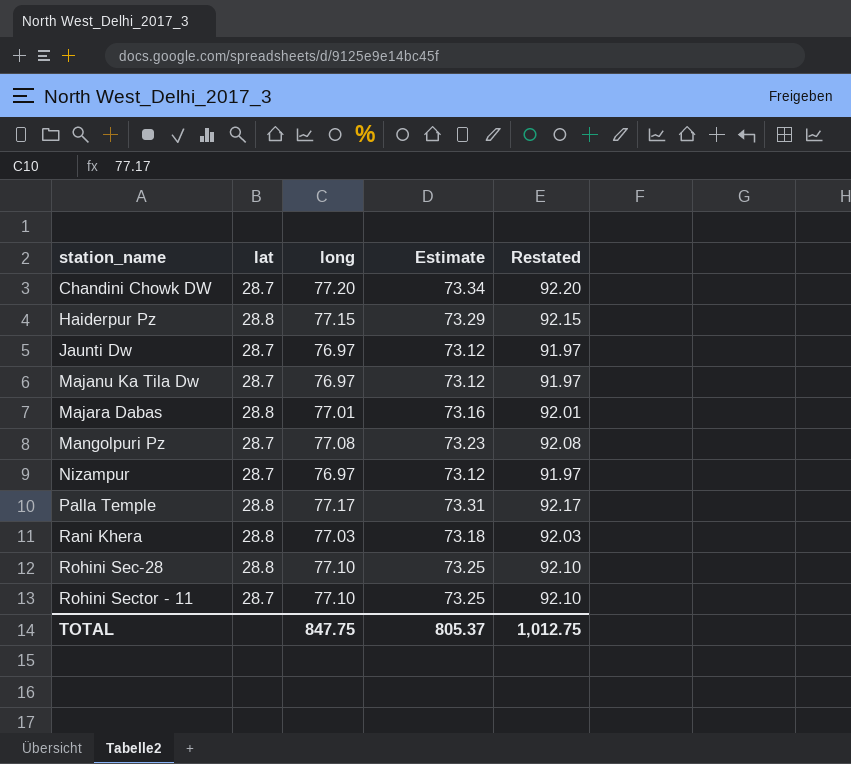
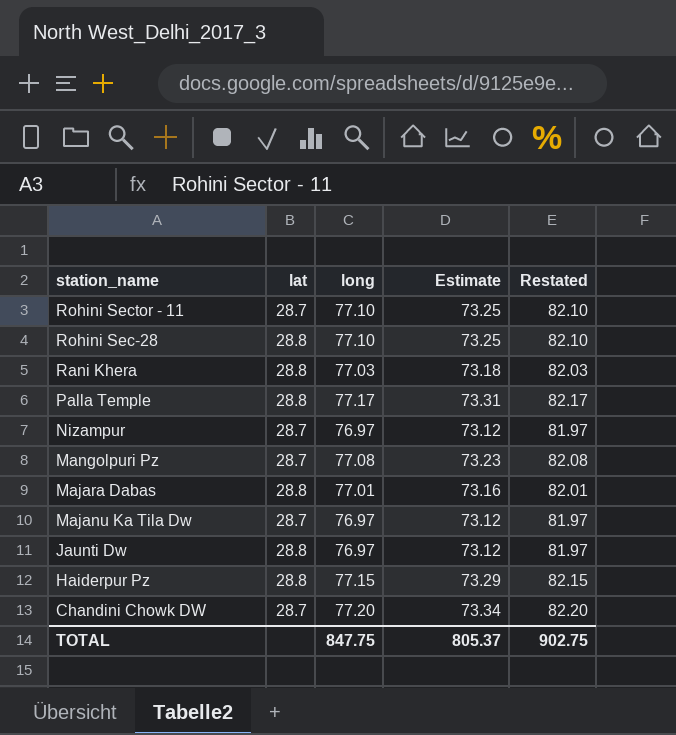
row order: station_name ascending -> station_name descending
column Restated | formula: [long] + 15 -> [long] + 5
Jaunti Dw | lat: 28.7 -> 28.8
TOTAL | Restated: 1,012.75 -> 902.75

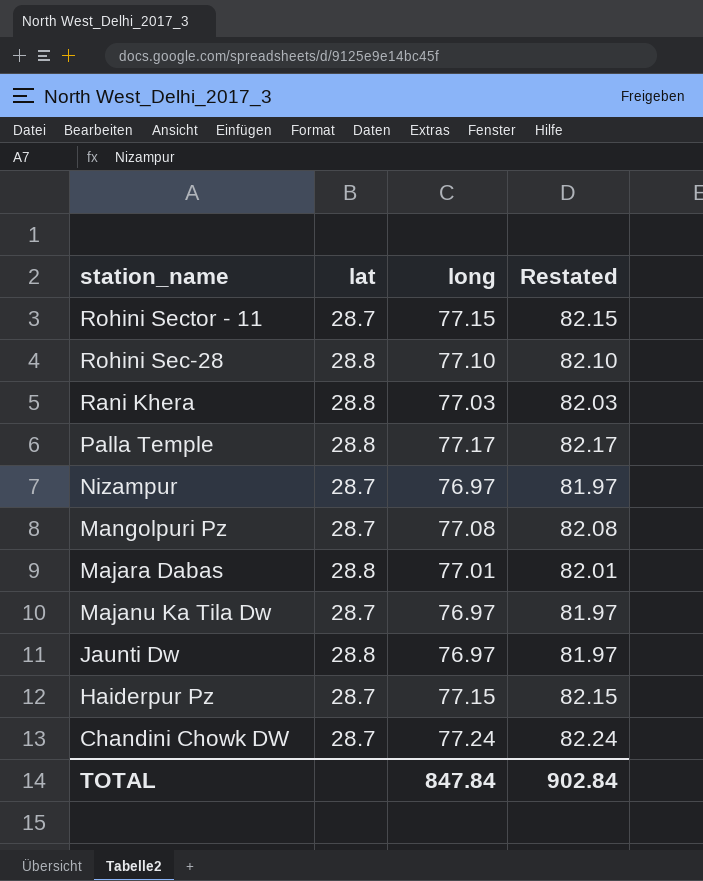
column Estimate | formula: [long] * 0.95 -> none
Rohini Sector - 11 | long: 77.10 -> 77.15
Rohini Sector - 11 | Restated: 82.10 -> 82.15
Haiderpur Pz | lat: 28.8 -> 28.7
Chandini Chowk DW | long: 77.20 -> 77.24
Chandini Chowk DW | Restated: 82.20 -> 82.24
TOTAL | long: 847.75 -> 847.84
TOTAL | Restated: 902.75 -> 902.84

